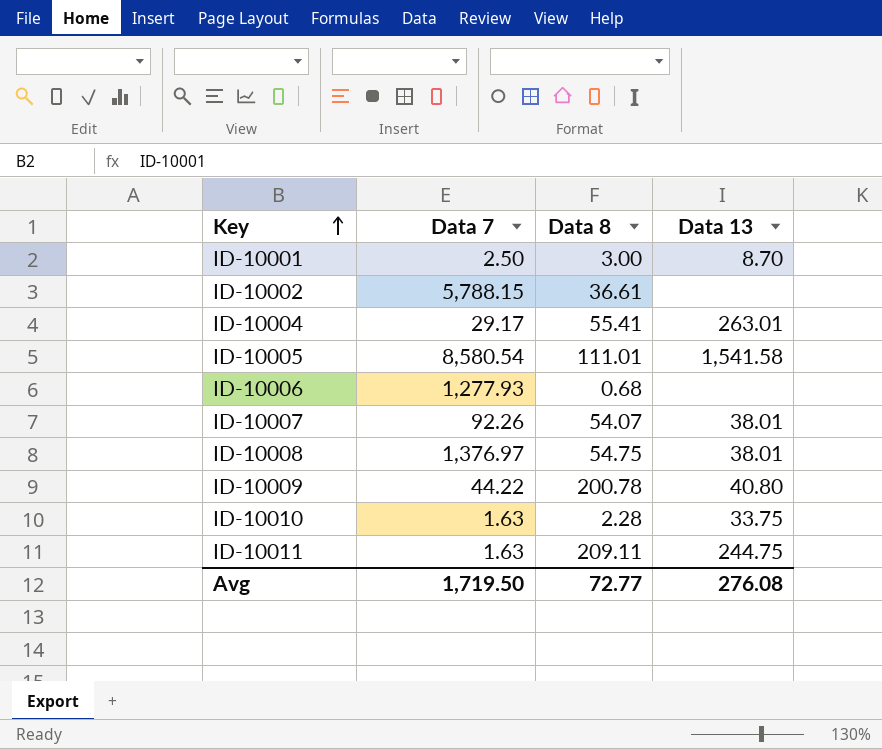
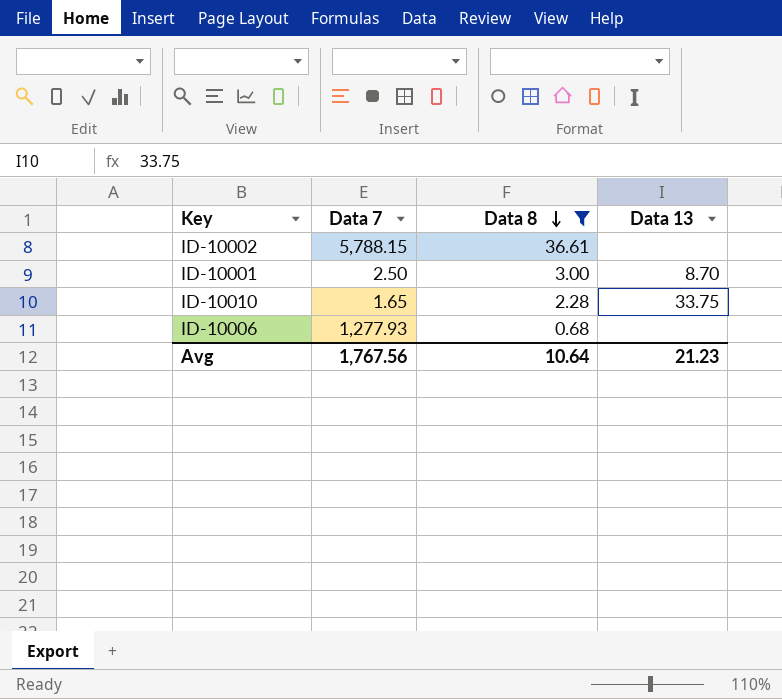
filter: none -> Data 8 <= 36.61
row order: Key ascending -> Data 8 descending
ID-10010 | Data 7: 1.63 -> 1.65
Avg | Data 7: 1,719.50 -> 1,767.56
Avg | Data 8: 72.77 -> 10.64
Avg | Data 13: 276.08 -> 21.23

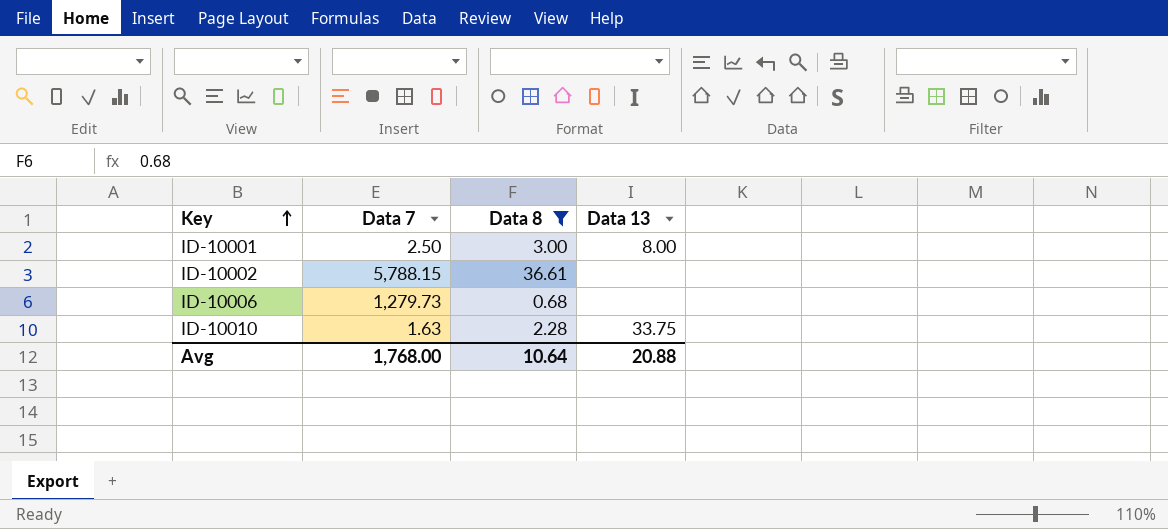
row order: Data 8 descending -> Key ascending
ID-10001 | Data 13: 8.70 -> 8.00
ID-10006 | Data 7: 1,277.93 -> 1,279.73
ID-10010 | Data 7: 1.65 -> 1.63
Avg | Data 7: 1,767.56 -> 1,768.00
Avg | Data 13: 21.23 -> 20.88

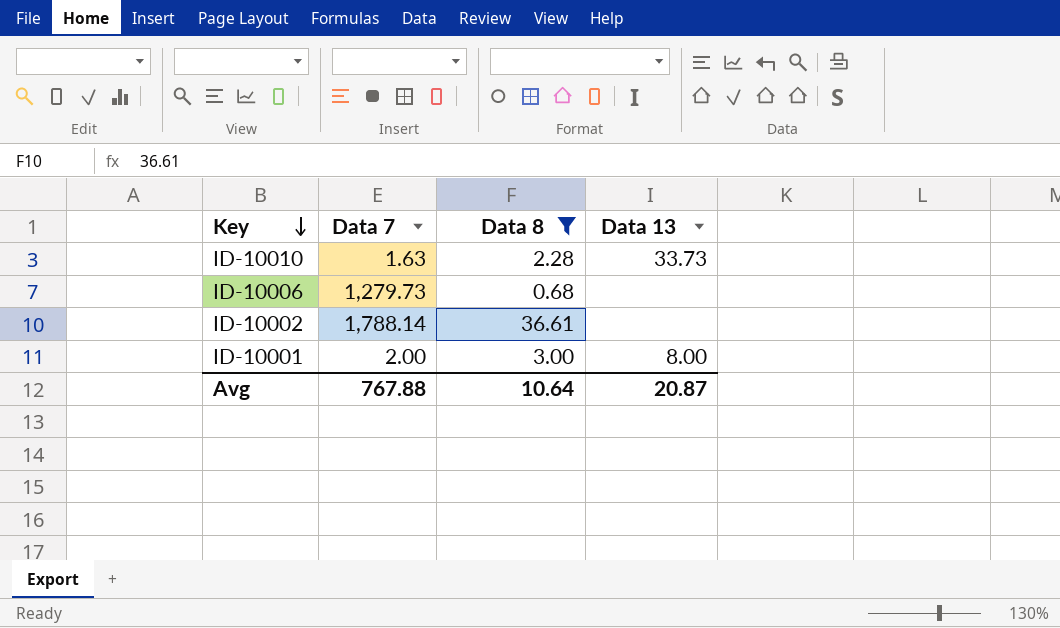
row order: Key ascending -> Key descending
ID-10010 | Data 13: 33.75 -> 33.73
ID-10002 | Data 7: 5,788.15 -> 1,788.14
ID-10001 | Data 7: 2.50 -> 2.00
Avg | Data 7: 1,768.00 -> 767.88
Avg | Data 13: 20.88 -> 20.87

